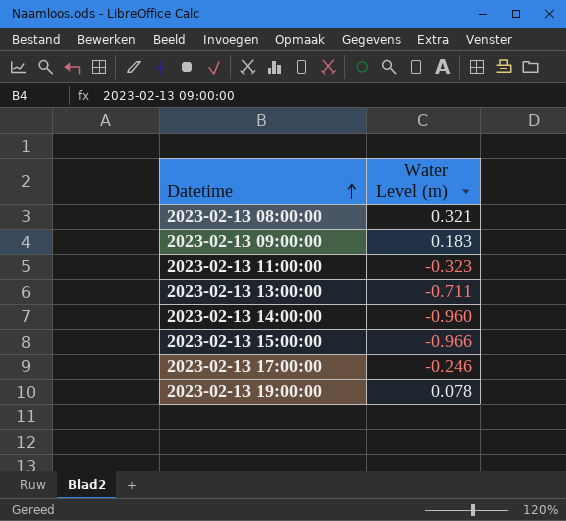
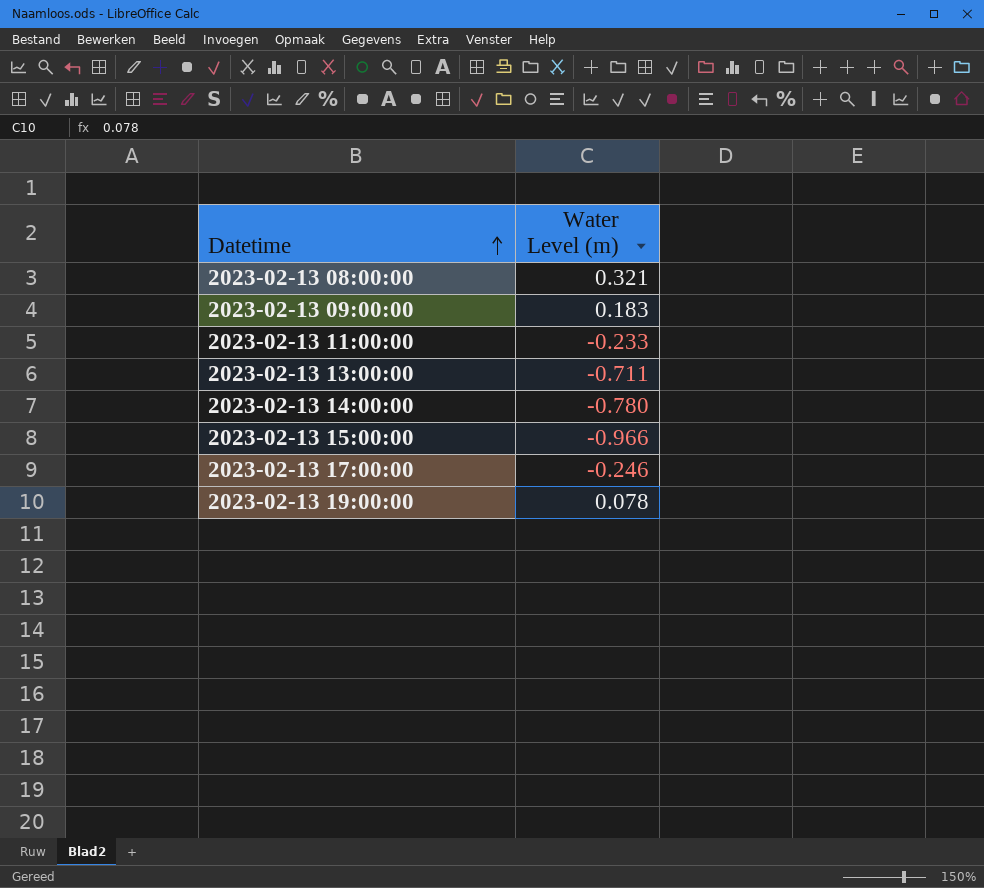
2023-02-13 11:00:00 | Water Level (m): -0.323 -> -0.233
2023-02-13 14:00:00 | Water Level (m): -0.960 -> -0.780

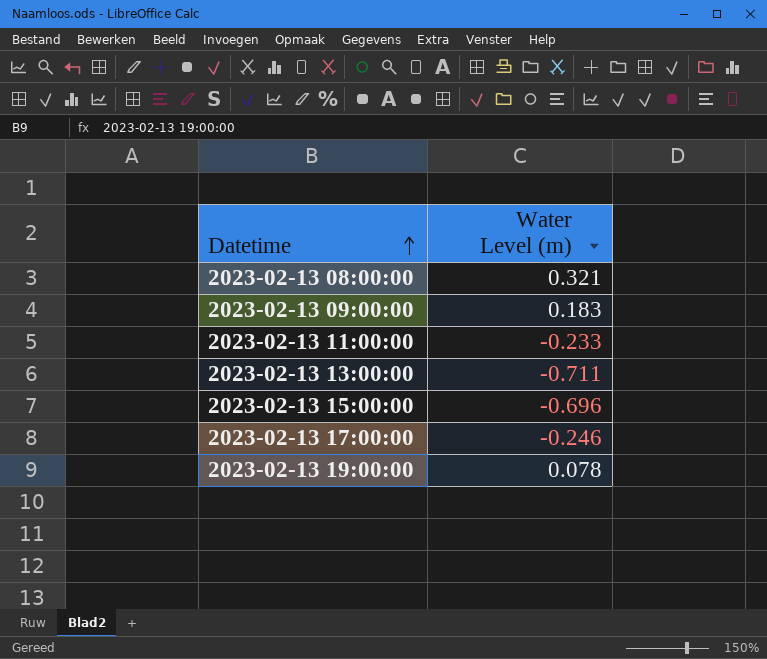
row 2023-02-13 14:00:00: -0.780 -> none
2023-02-13 15:00:00 | Water Level (m): -0.966 -> -0.696

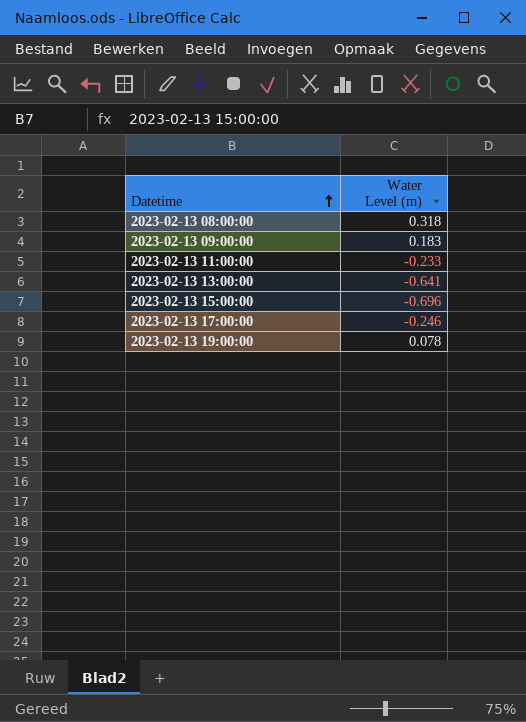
2023-02-13 08:00:00 | Water Level (m): 0.321 -> 0.318
2023-02-13 13:00:00 | Water Level (m): -0.711 -> -0.641

